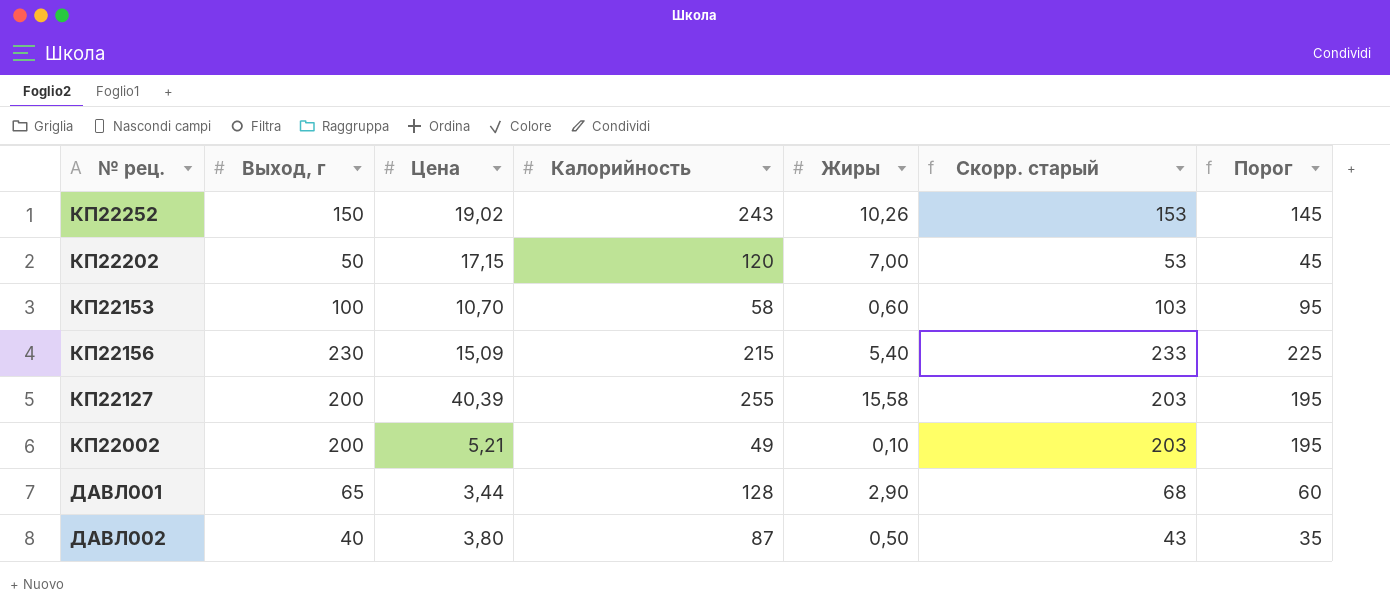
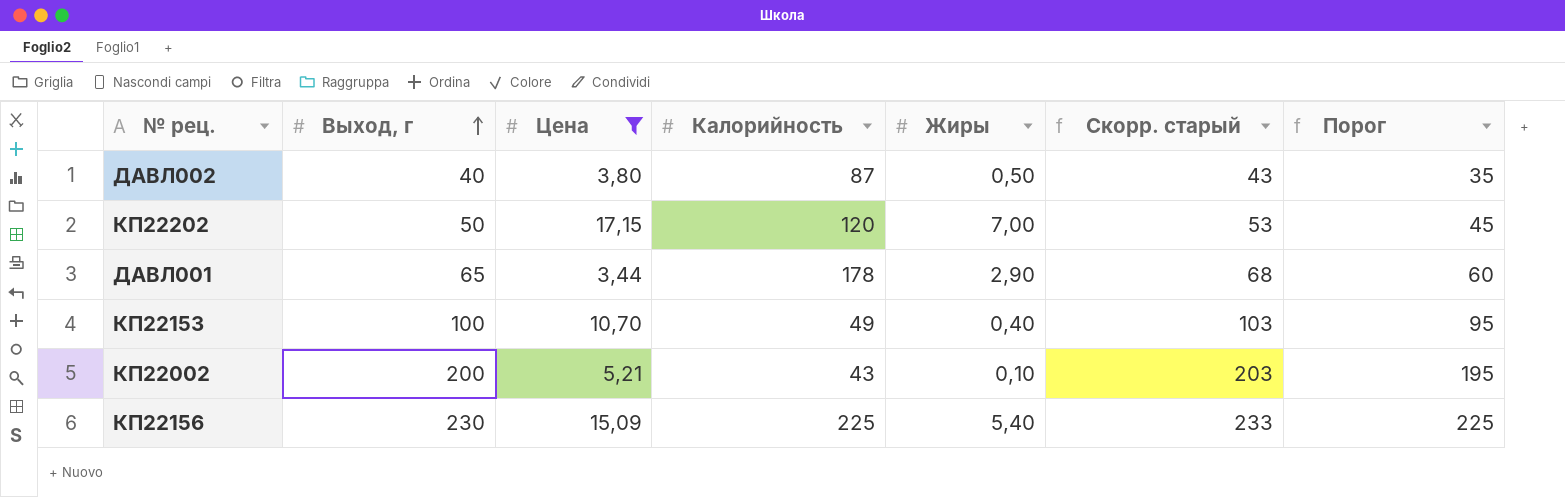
filter: none -> Цена <= 17,15
row order: none -> Выход, г ascending
ДАВЛ001 | Калорийность: 128 -> 178
КП22153 | Калорийность: 58 -> 49
КП22153 | Жиры: 0,60 -> 0,40
КП22002 | Калорийность: 49 -> 43
КП22156 | Калорийность: 215 -> 225

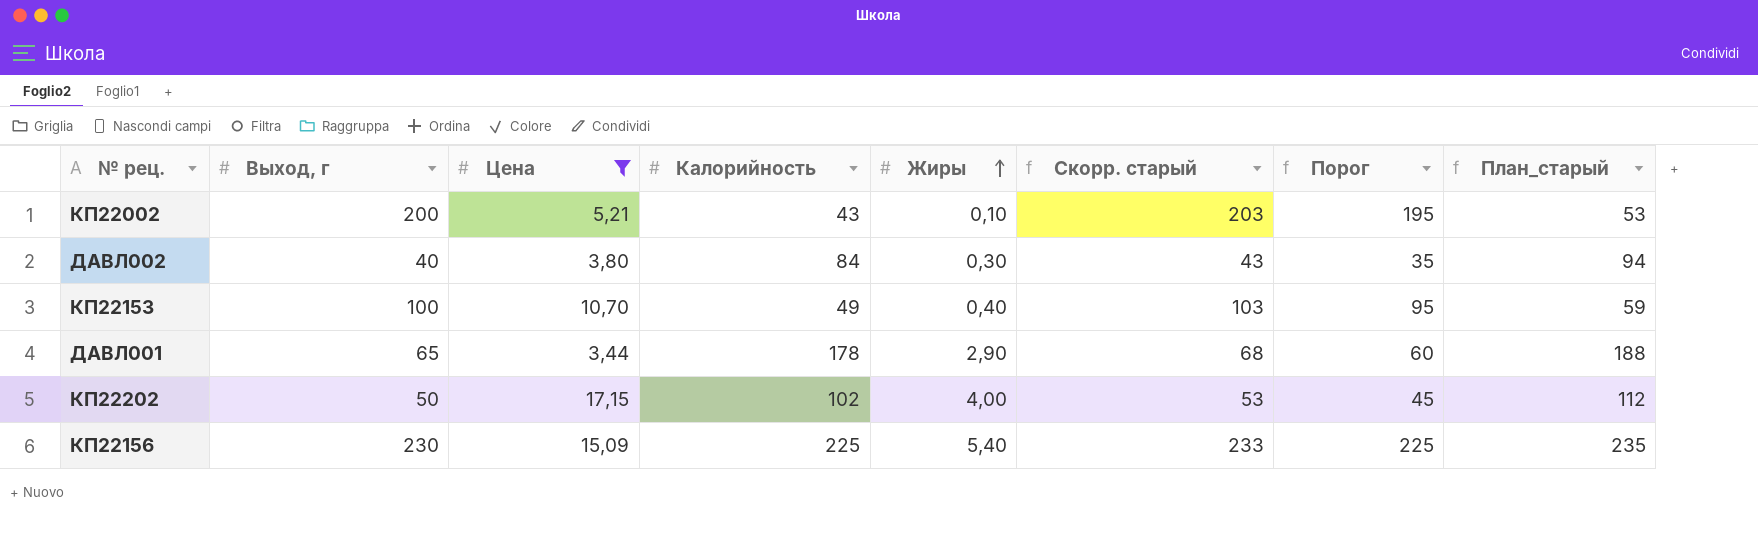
row order: Выход, г ascending -> Жиры ascending
column План_старый | formula: none -> [Калорийность] + 10
ДАВЛ002 | Калорийность: 87 -> 84
ДАВЛ002 | Жиры: 0,50 -> 0,30
КП22202 | Калорийность: 120 -> 102
КП22202 | Жиры: 7,00 -> 4,00

